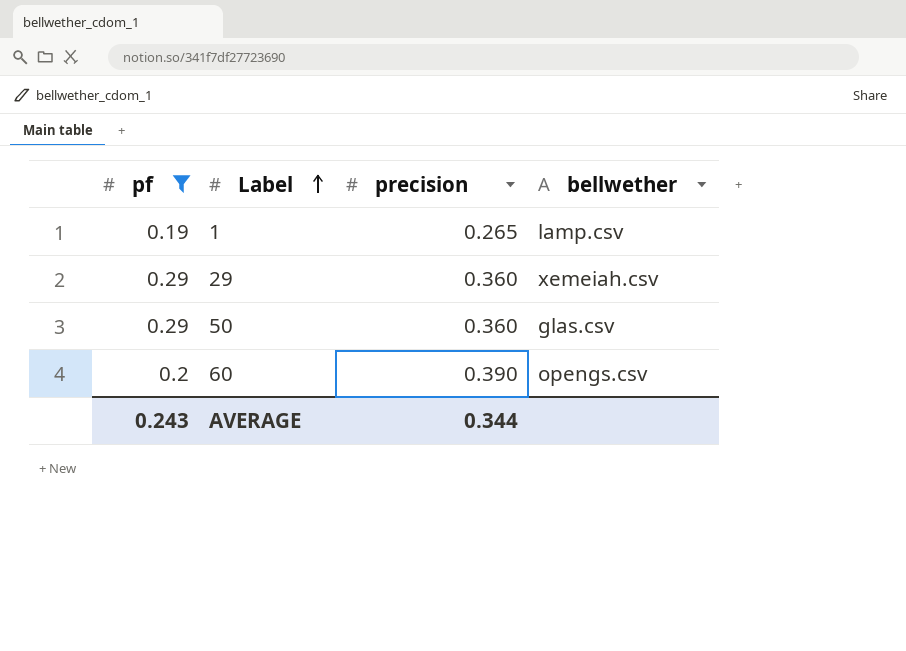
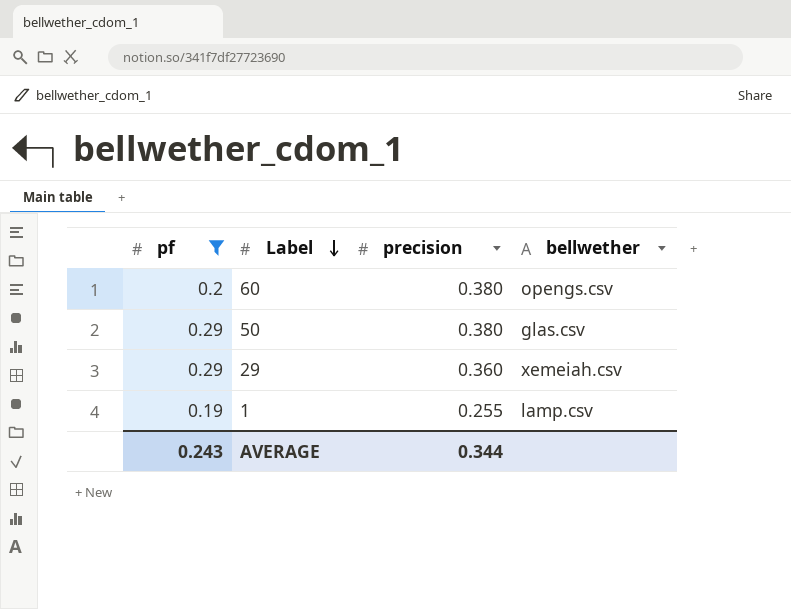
row order: Label ascending -> Label descending
60 | precision: 0.390 -> 0.380
50 | precision: 0.360 -> 0.380
1 | precision: 0.265 -> 0.255

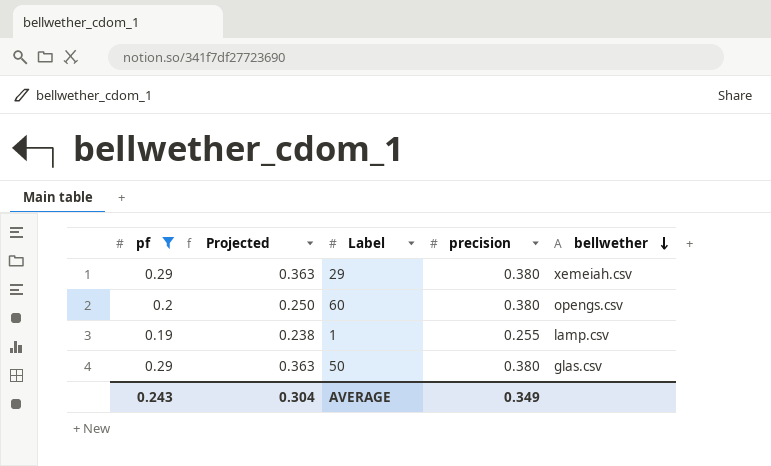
row order: Label descending -> bellwether descending
column Projected | formula: none -> [pf] * 1.25
29 | precision: 0.360 -> 0.380
AVERAGE | precision: 0.344 -> 0.349

